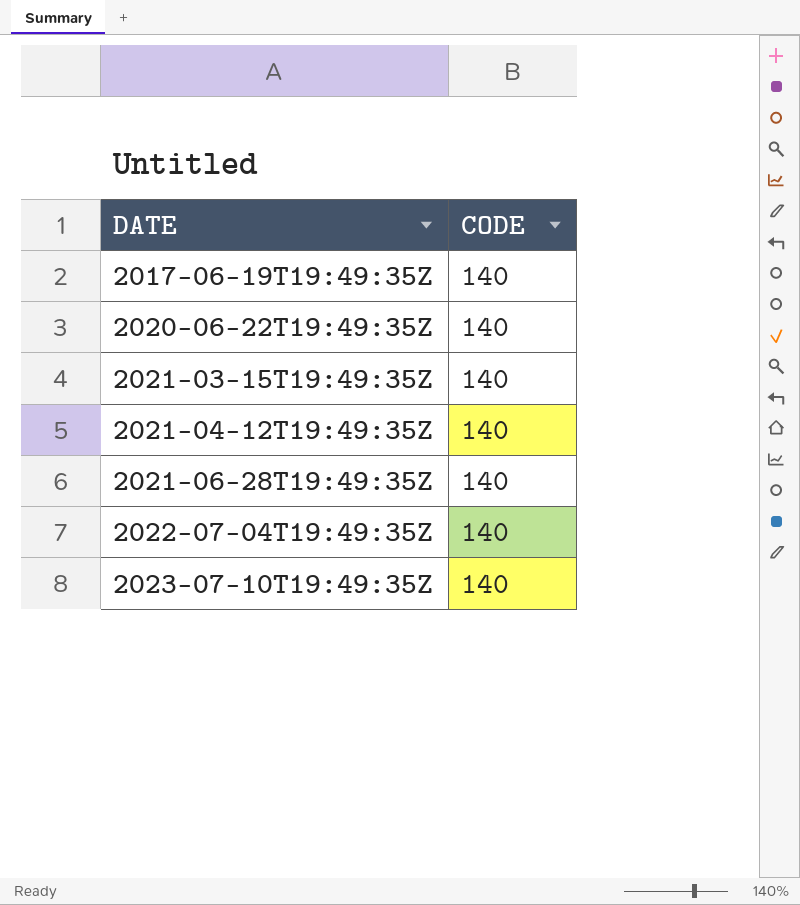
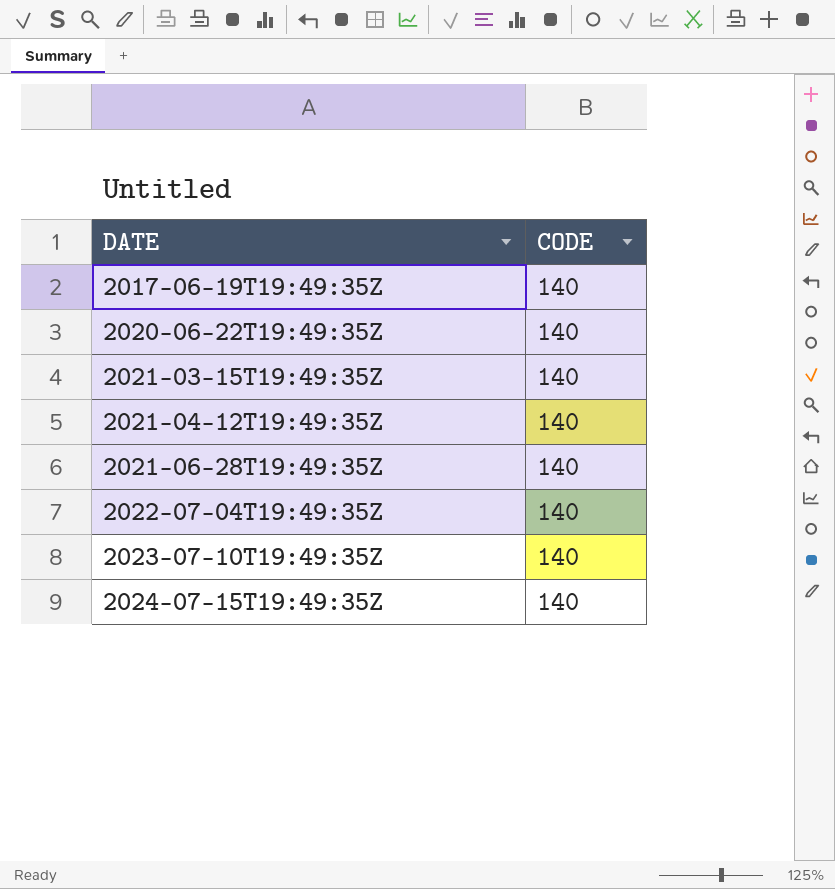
row 2024-07-15T19:49:35Z: none -> 140

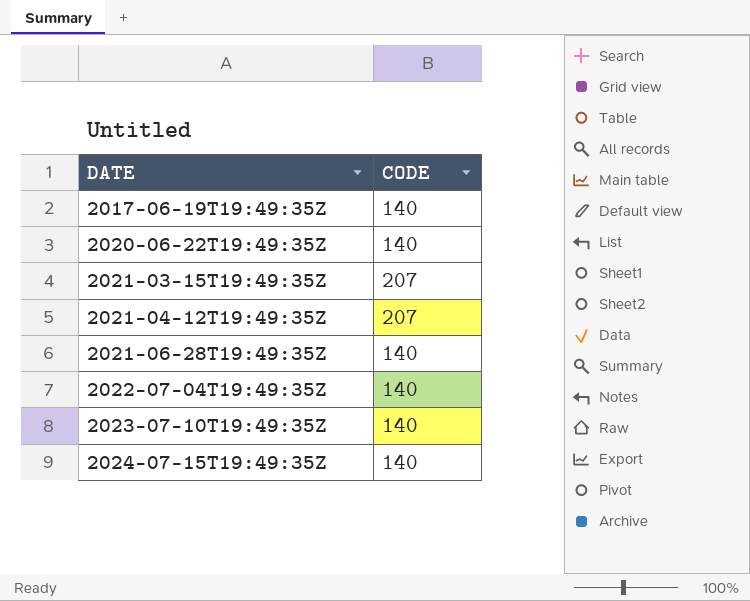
2021-03-15T19:49:35Z | CODE: 140 -> 207
2021-04-12T19:49:35Z | CODE: 140 -> 207

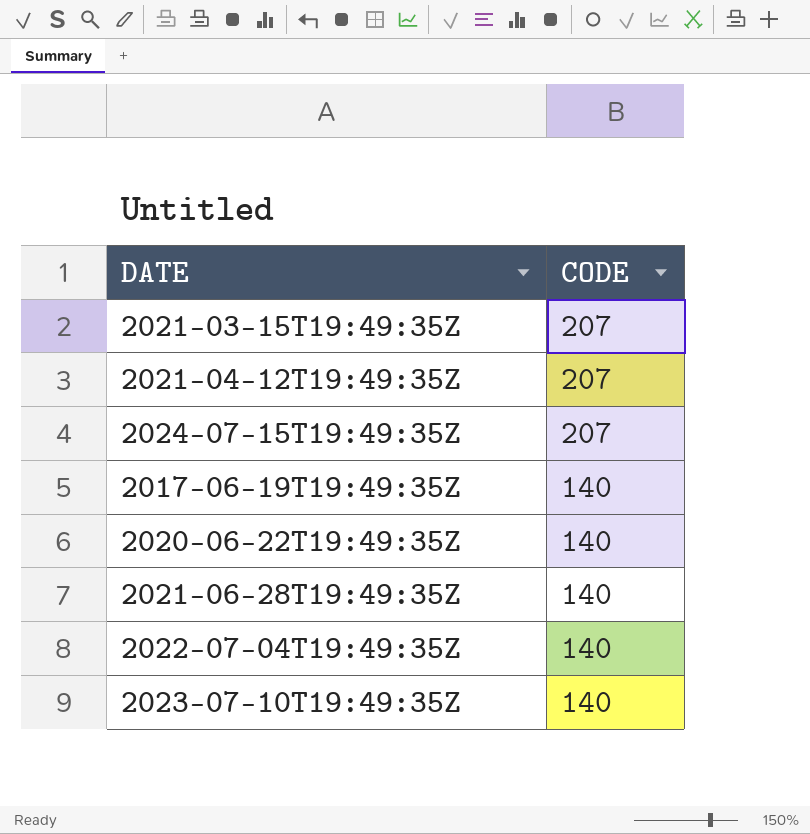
row order: DATE ascending -> CODE descending
2024-07-15T19:49:35Z | CODE: 140 -> 207

